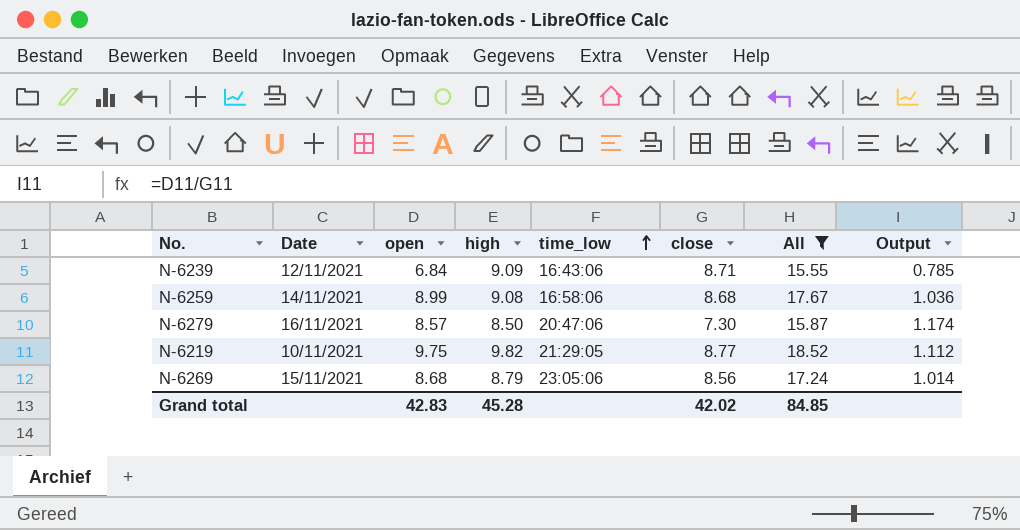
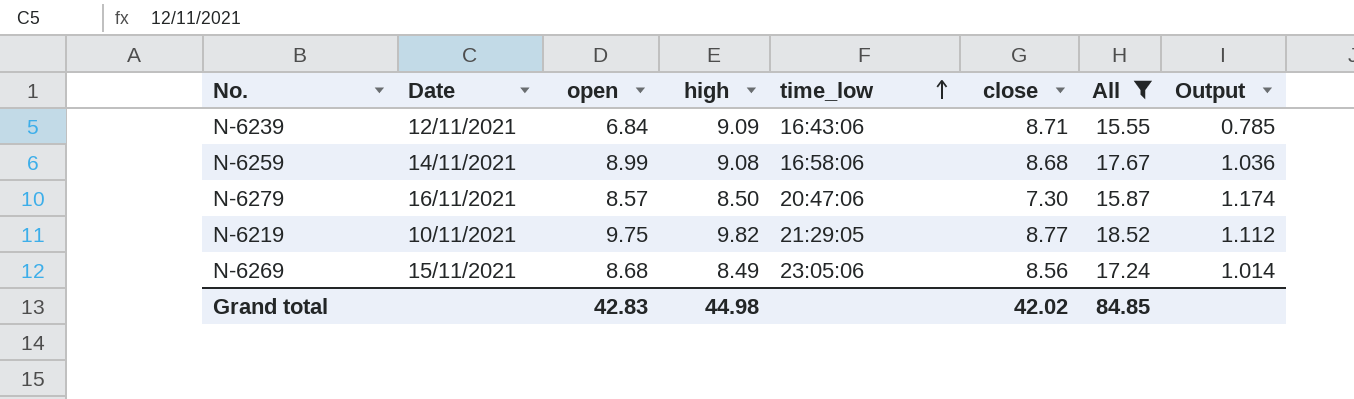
N-6269 | high: 8.79 -> 8.49
Grand total | high: 45.28 -> 44.98

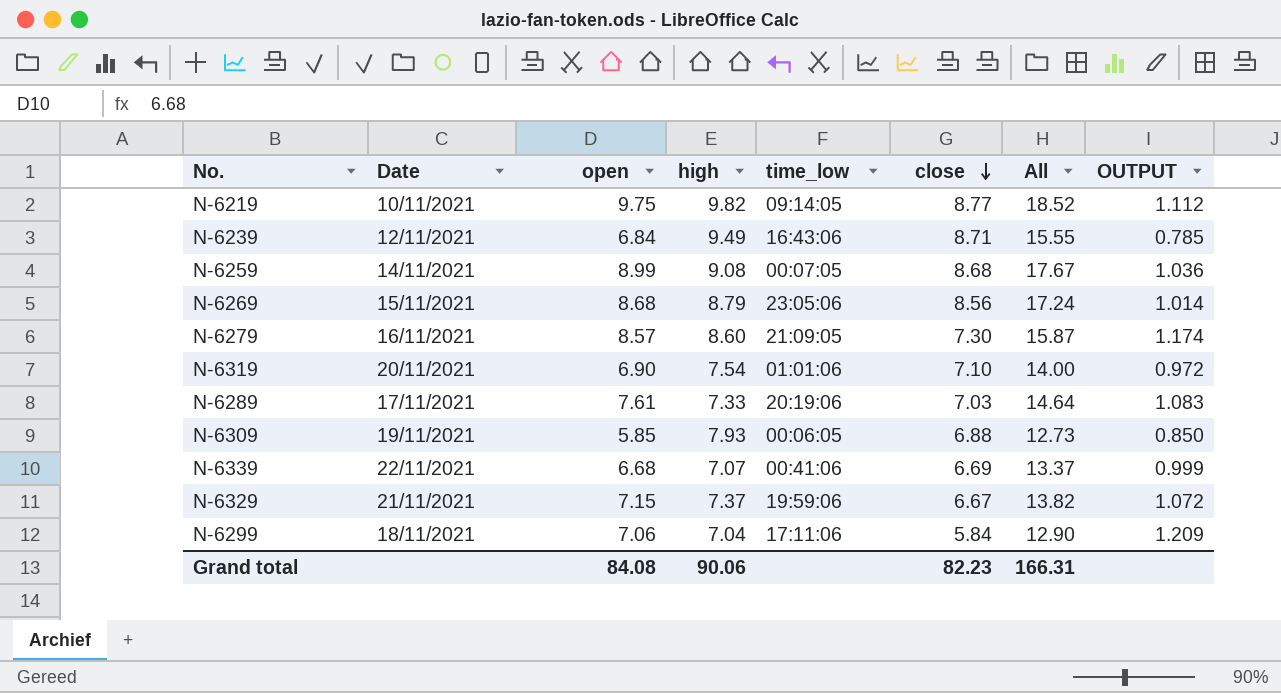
filter: All >= 15.55 -> none
row order: time_low ascending -> close descending
column name: Output -> OUTPUT
N-6219 | time_low: 21:29:05 -> 09:14:05
N-6239 | high: 9.09 -> 9.49
N-6259 | time_low: 16:58:06 -> 00:07:05
N-6269 | high: 8.49 -> 8.79
N-6279 | high: 8.50 -> 8.60
N-6279 | time_low: 20:47:06 -> 21:09:05
Grand total | open: 42.83 -> 84.08
Grand total | high: 44.98 -> 90.06
Grand total | close: 42.02 -> 82.23
Grand total | All: 84.85 -> 166.31

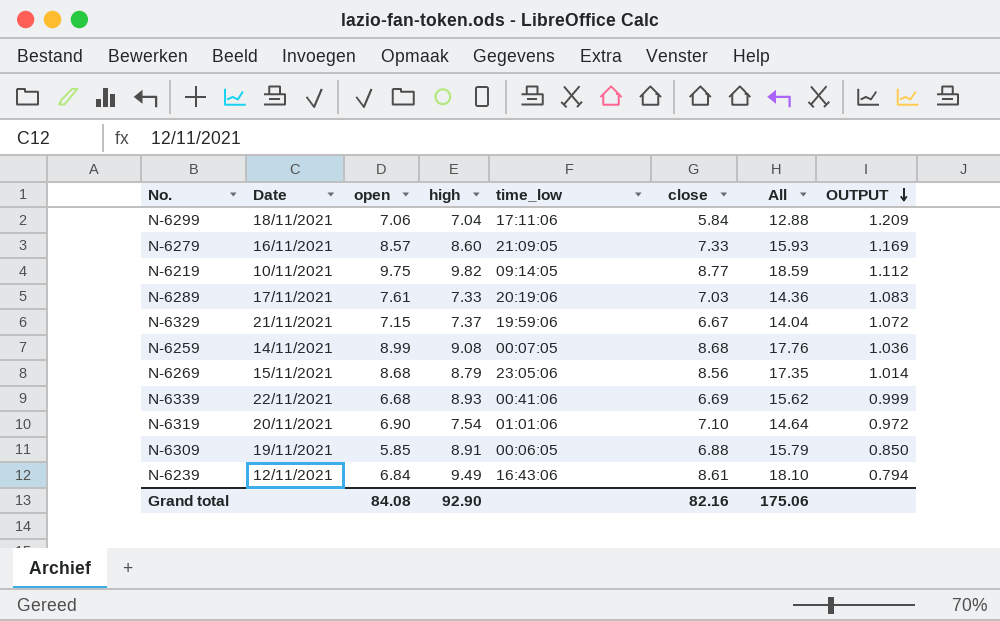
row order: close descending -> OUTPUT descending
column All | formula: [open] + [close] -> [high] + [close]
N-6279 | close: 7.30 -> 7.33
N-6279 | OUTPUT: 1.174 -> 1.169
N-6339 | high: 7.07 -> 8.93
N-6309 | high: 7.93 -> 8.91
N-6239 | close: 8.71 -> 8.61
N-6239 | OUTPUT: 0.785 -> 0.794
Grand total | high: 90.06 -> 92.90
Grand total | close: 82.23 -> 82.16
Grand total | All: 166.31 -> 175.06

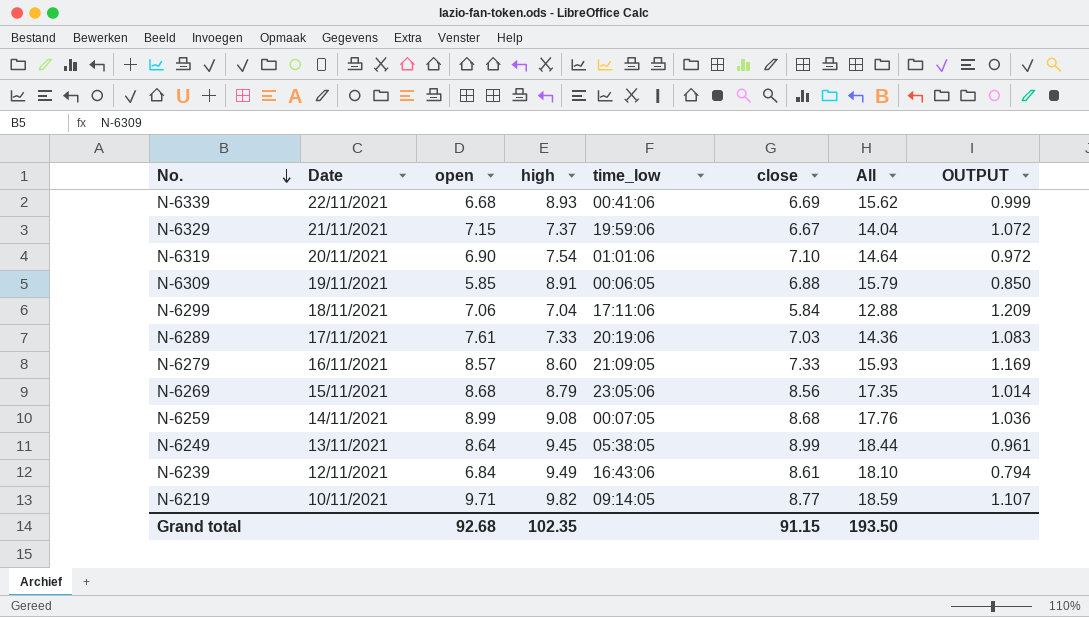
row order: OUTPUT descending -> No. descending
row N-6249: none -> 13/11/2021 | 8.64 | 9.45 | 05:38:05 | 8.99 | 18.44 | 0.961
N-6219 | open: 9.75 -> 9.71
N-6219 | OUTPUT: 1.112 -> 1.107
Grand total | open: 84.08 -> 92.68
Grand total | high: 92.90 -> 102.35
Grand total | close: 82.16 -> 91.15
Grand total | All: 175.06 -> 193.50

